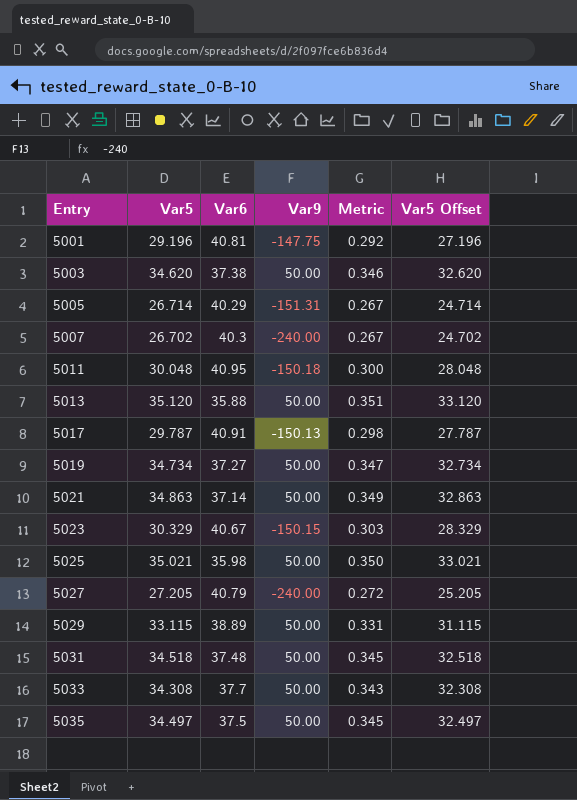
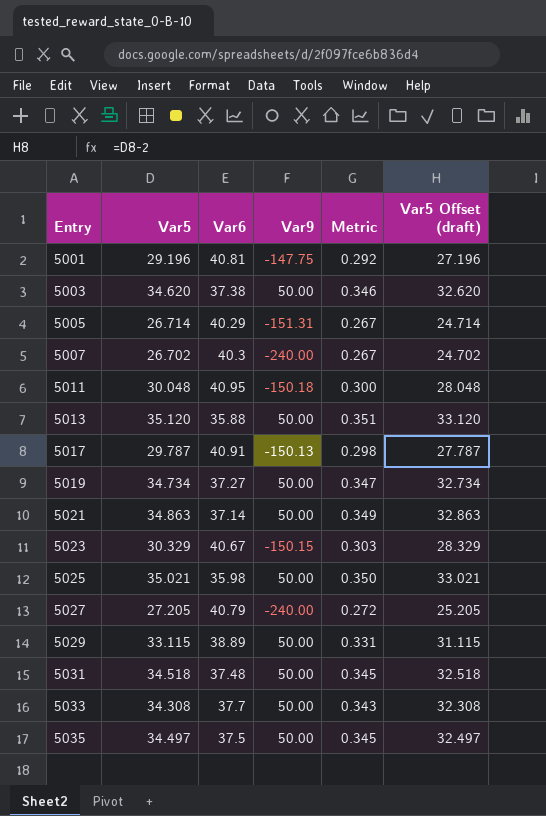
column name: Var5 Offset -> Var5 Offset (draft)

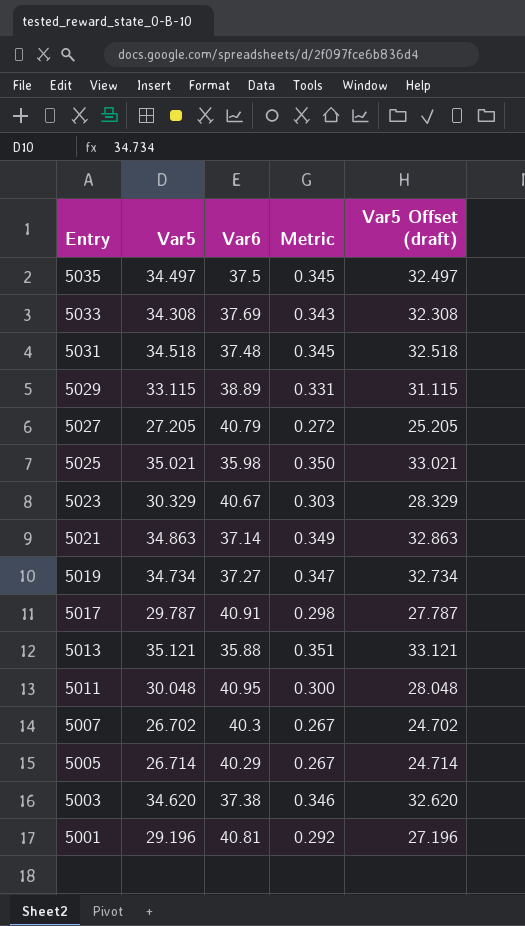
row order: Entry ascending -> Entry descending
column Var9 | position: 4 -> none
5033 | Var6: 37.7 -> 37.69
5013 | Var5: 35.120 -> 35.121
5013 | Var5 Offset (draft): 33.120 -> 33.121

